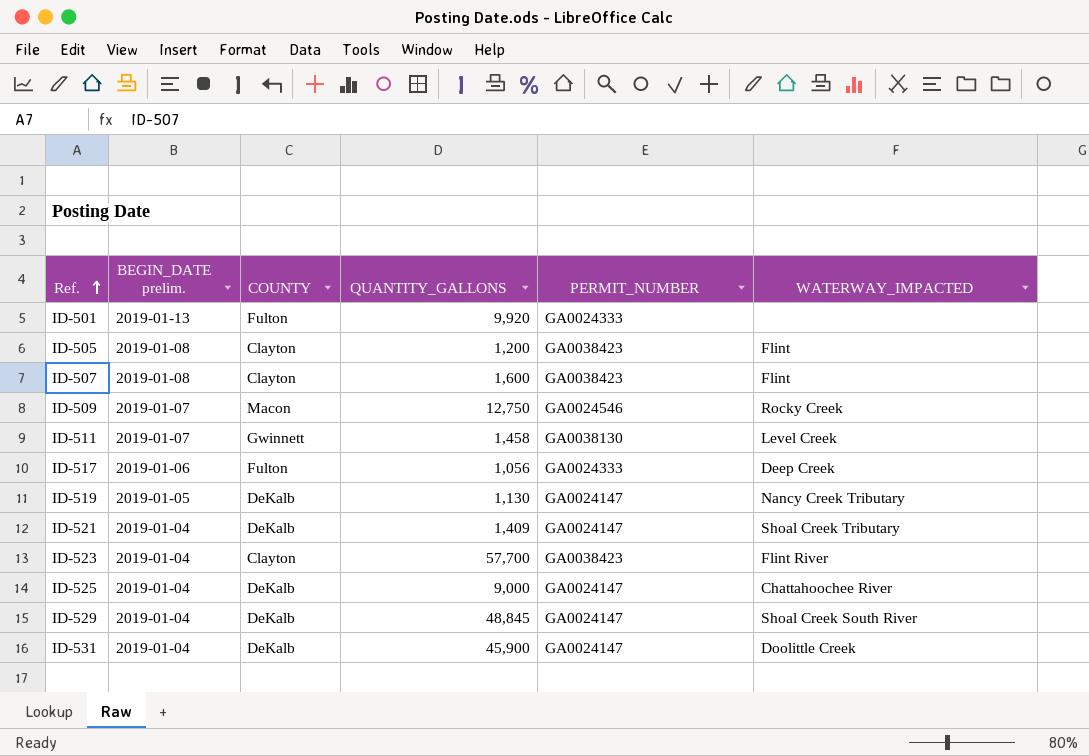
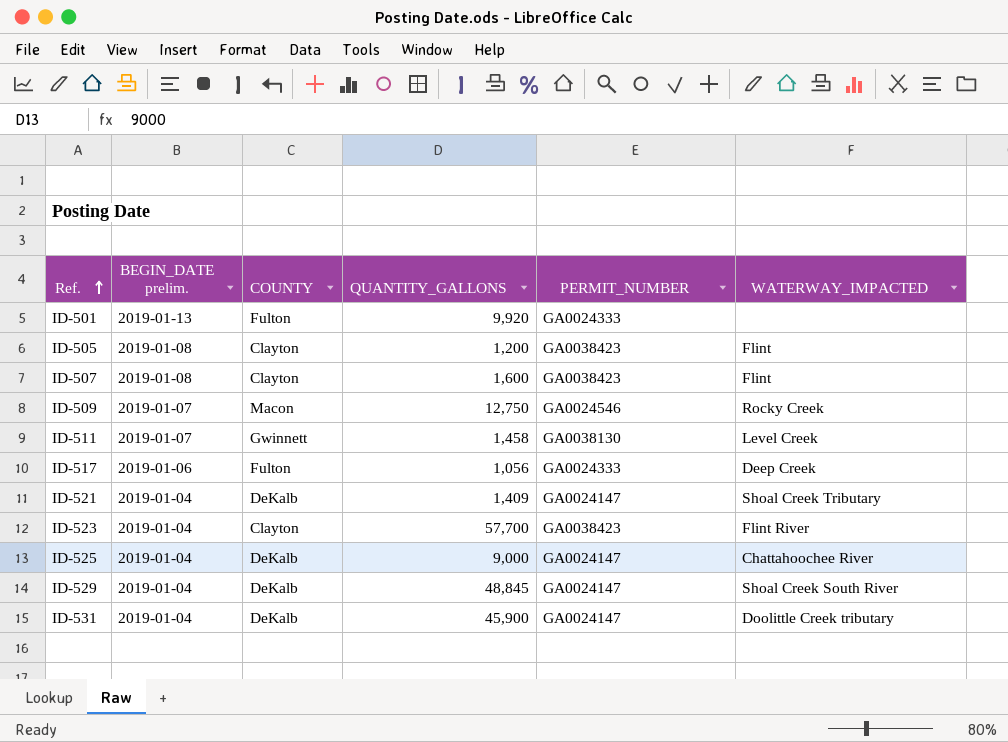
row ID-519: 2019-01-05 | DeKalb | 1,130 | GA0024147 | Nancy Creek Tributary -> none
ID-531 | WATERWAY_IMPACTED: Doolittle Creek -> Doolittle Creek tributary

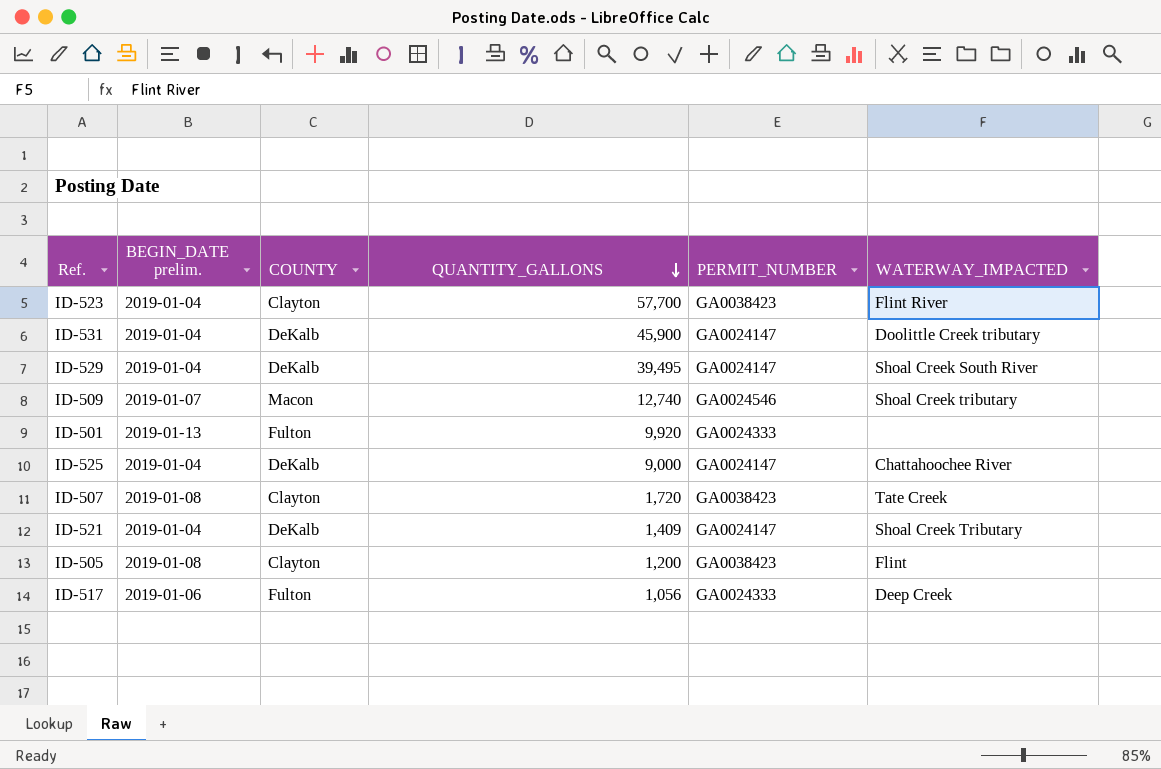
row order: Ref. ascending -> QUANTITY_GALLONS descending
row ID-511: 2019-01-07 | Gwinnett | 1,458 | GA0038130 | Level Creek -> none
ID-529 | QUANTITY_GALLONS: 48,845 -> 39,495
ID-509 | QUANTITY_GALLONS: 12,750 -> 12,740
ID-509 | WATERWAY_IMPACTED: Rocky Creek -> Shoal Creek tributary
ID-507 | QUANTITY_GALLONS: 1,600 -> 1,720
ID-507 | WATERWAY_IMPACTED: Flint -> Tate Creek

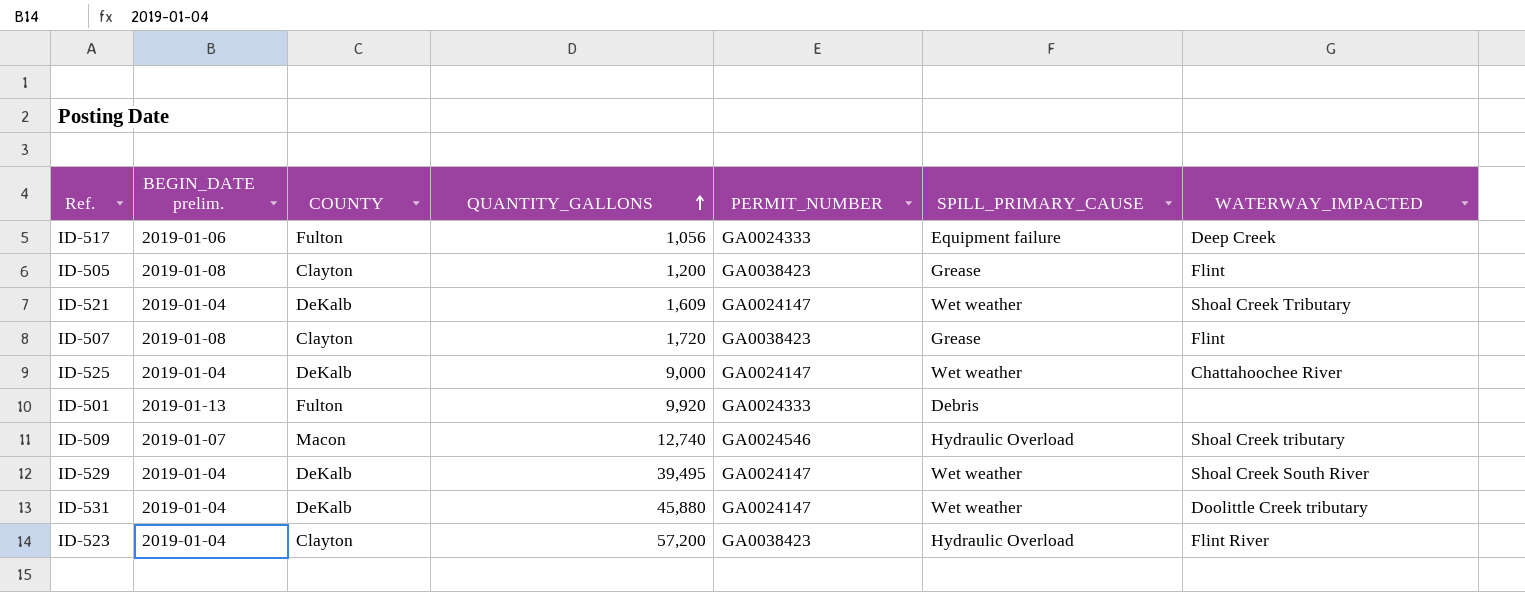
row order: QUANTITY_GALLONS descending -> QUANTITY_GALLONS ascending
column SPILL_PRIMARY_CAUSE | position: none -> 6
ID-521 | QUANTITY_GALLONS: 1,409 -> 1,609
ID-507 | WATERWAY_IMPACTED: Tate Creek -> Flint
ID-531 | QUANTITY_GALLONS: 45,900 -> 45,880
ID-523 | QUANTITY_GALLONS: 57,700 -> 57,200

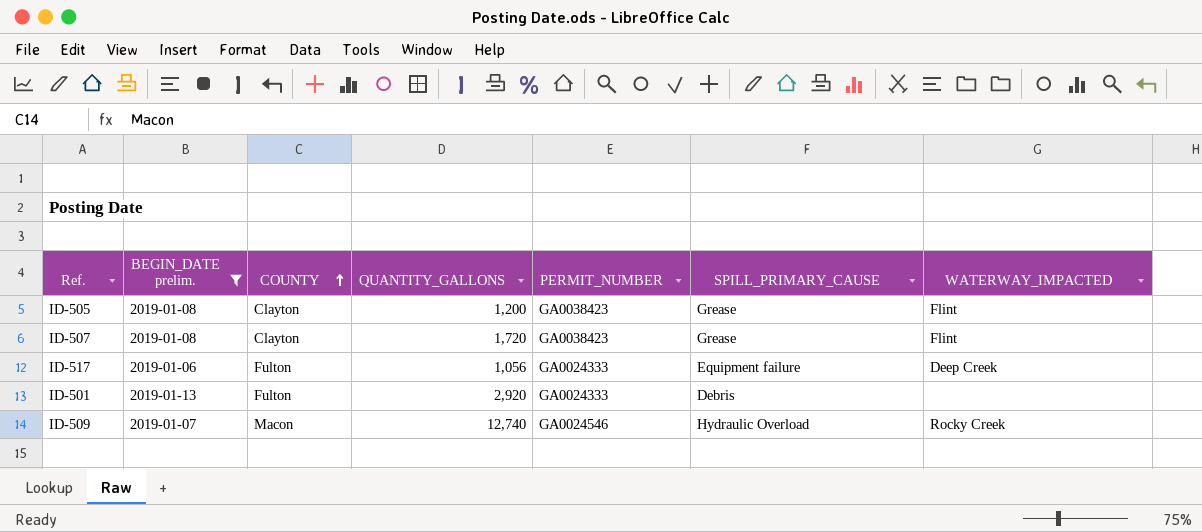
filter: none -> BEGIN_DATE prelim. != 2019-01-04
row order: QUANTITY_GALLONS ascending -> COUNTY ascending
ID-501 | QUANTITY_GALLONS: 9,920 -> 2,920
ID-509 | WATERWAY_IMPACTED: Shoal Creek tributary -> Rocky Creek

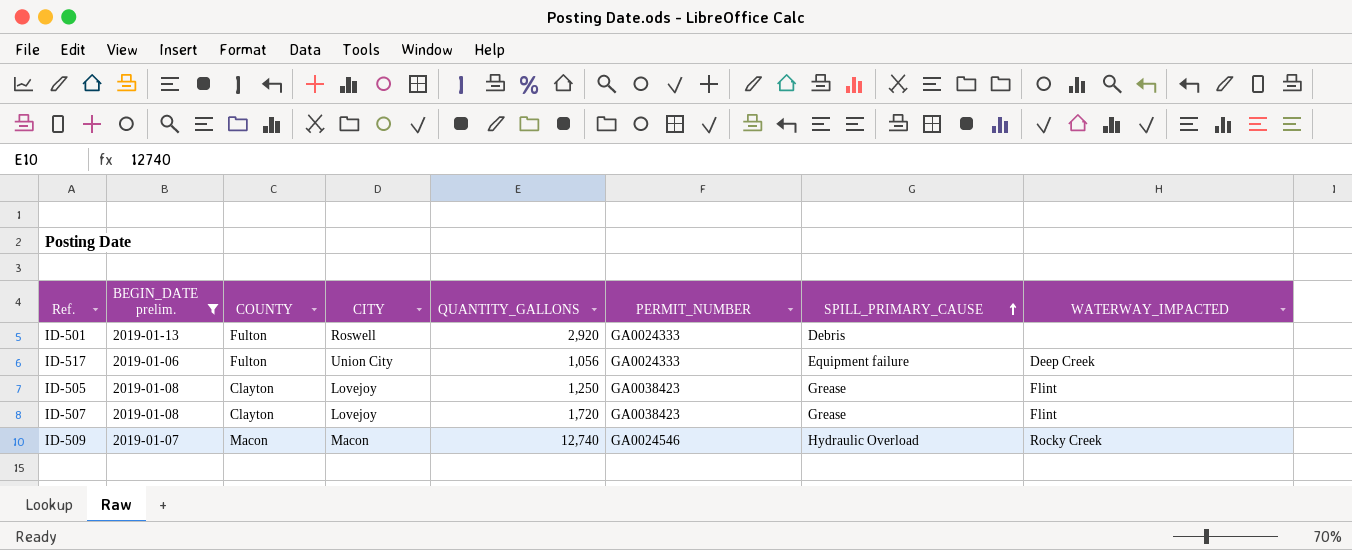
row order: COUNTY ascending -> SPILL_PRIMARY_CAUSE ascending
column CITY | position: none -> 4
ID-505 | QUANTITY_GALLONS: 1,200 -> 1,250

